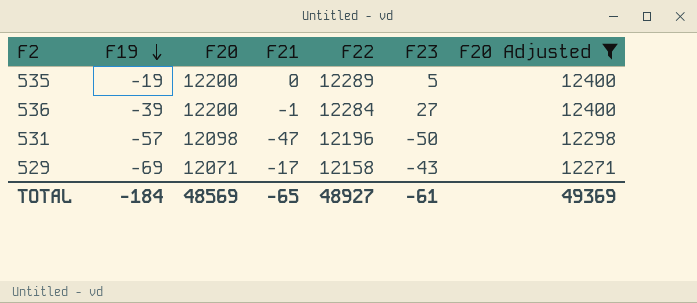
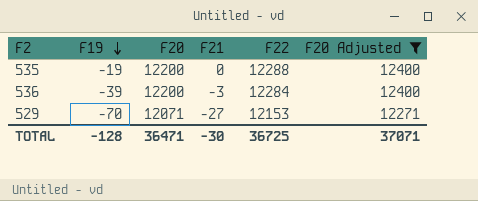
column F23 | position: 6 -> none
row 531: -57 | 12098 | -47 | 12196 | -50 | 12298 -> none
535 | F22: 12289 -> 12288
536 | F21: -1 -> -3
529 | F19: -69 -> -70
529 | F21: -17 -> -27
529 | F22: 12158 -> 12153
TOTAL | F19: -184 -> -128
TOTAL | F20: 48569 -> 36471
TOTAL | F21: -65 -> -30
TOTAL | F22: 48927 -> 36725
TOTAL | F20 Adjusted: 49369 -> 37071

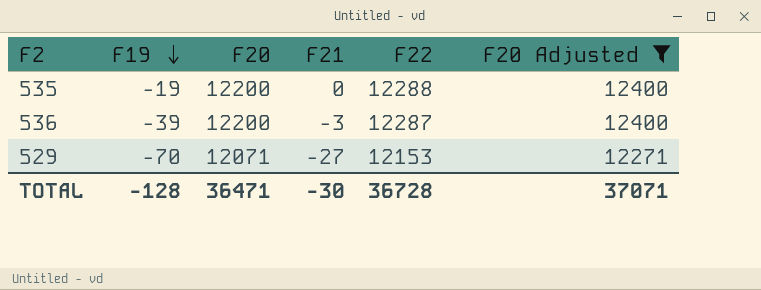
536 | F22: 12284 -> 12287
TOTAL | F22: 36725 -> 36728

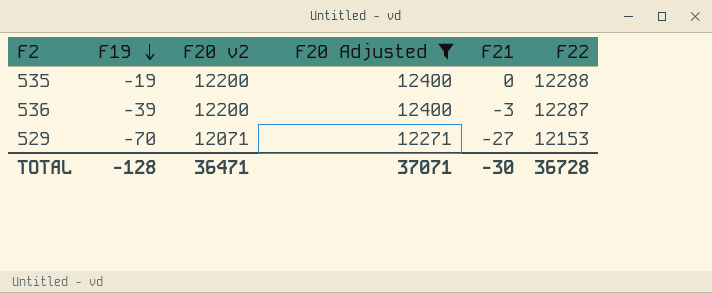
column name: F20 -> F20 v2
column F20 Adjusted | position: 6 -> 4

